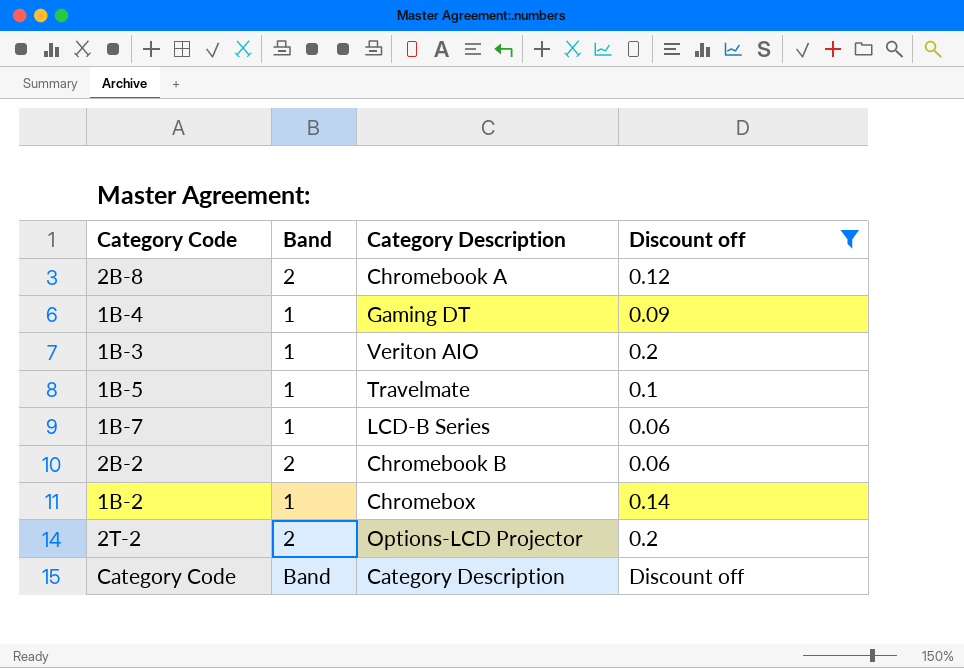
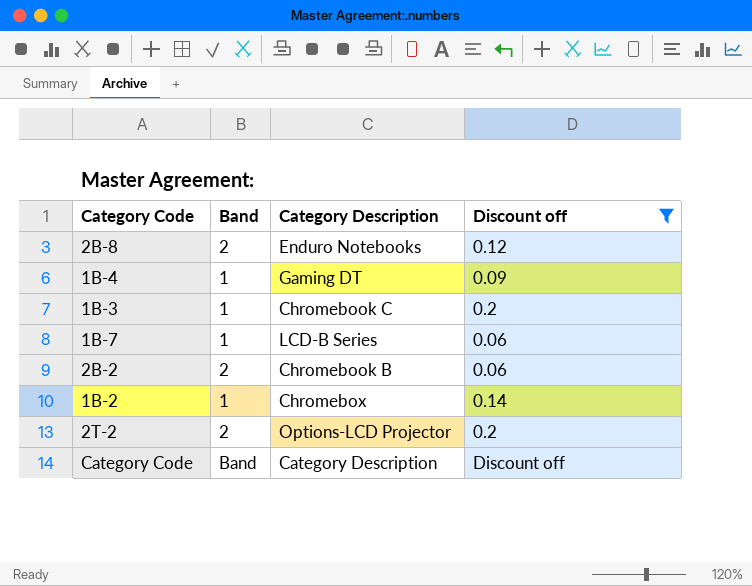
row 1B-5: 1 | Travelmate | 0.1 -> none
2B-8 | Category Description: Chromebook A -> Enduro Notebooks
1B-3 | Category Description: Veriton AIO -> Chromebook C

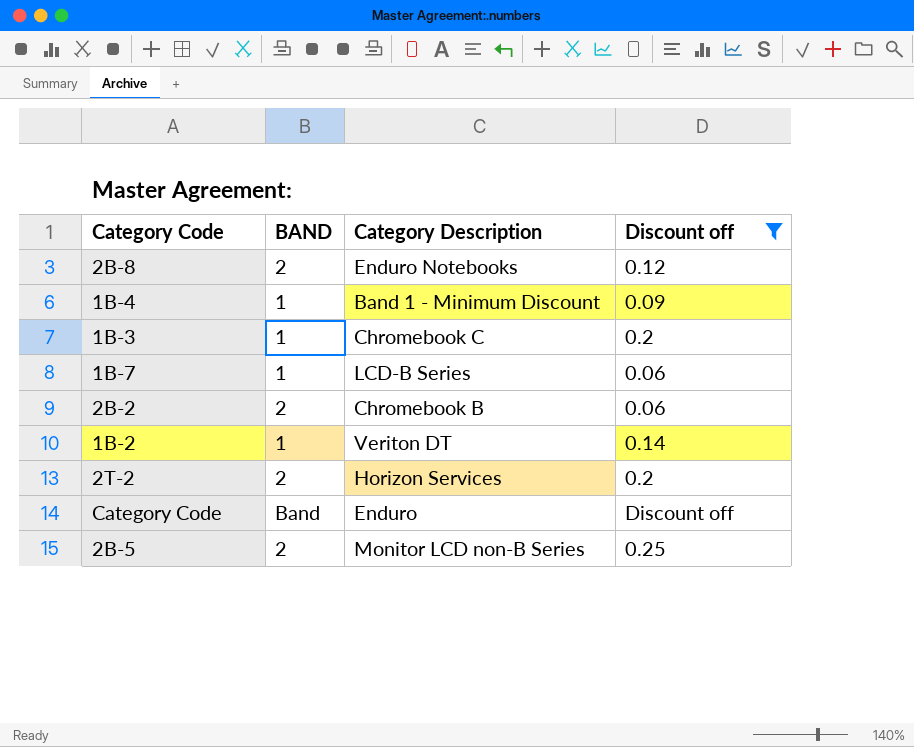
column name: Band -> BAND
1B-4 | Category Description: Gaming DT -> Band 1 - Minimum Discount
1B-2 | Category Description: Chromebox -> Veriton DT
2T-2 | Category Description: Options-LCD Projector -> Horizon Services
Category Code | Category Description: Category Description -> Enduro
row 2B-5: none -> 2 | Monitor LCD non-B Series | 0.25

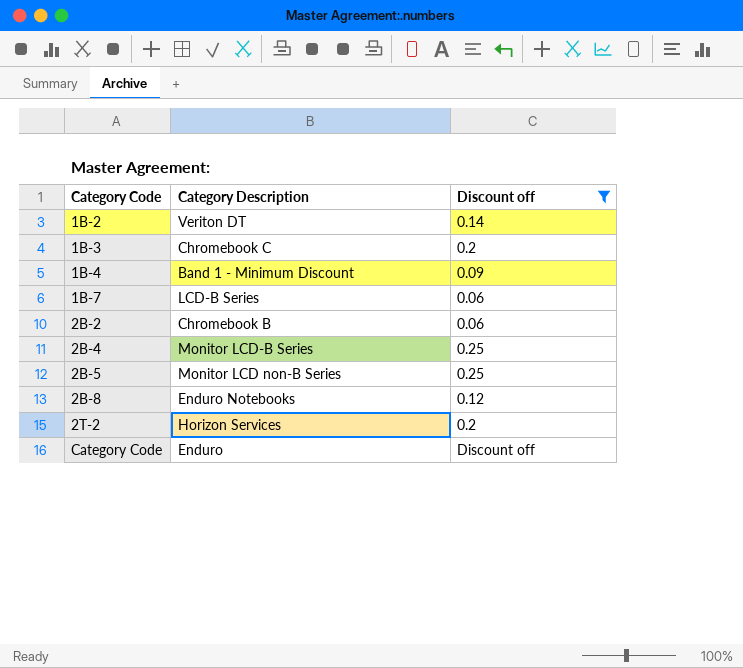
row order: none -> Category Code ascending
column BAND | position: 2 -> none
row 2B-4: none -> Monitor LCD-B Series | 0.25

